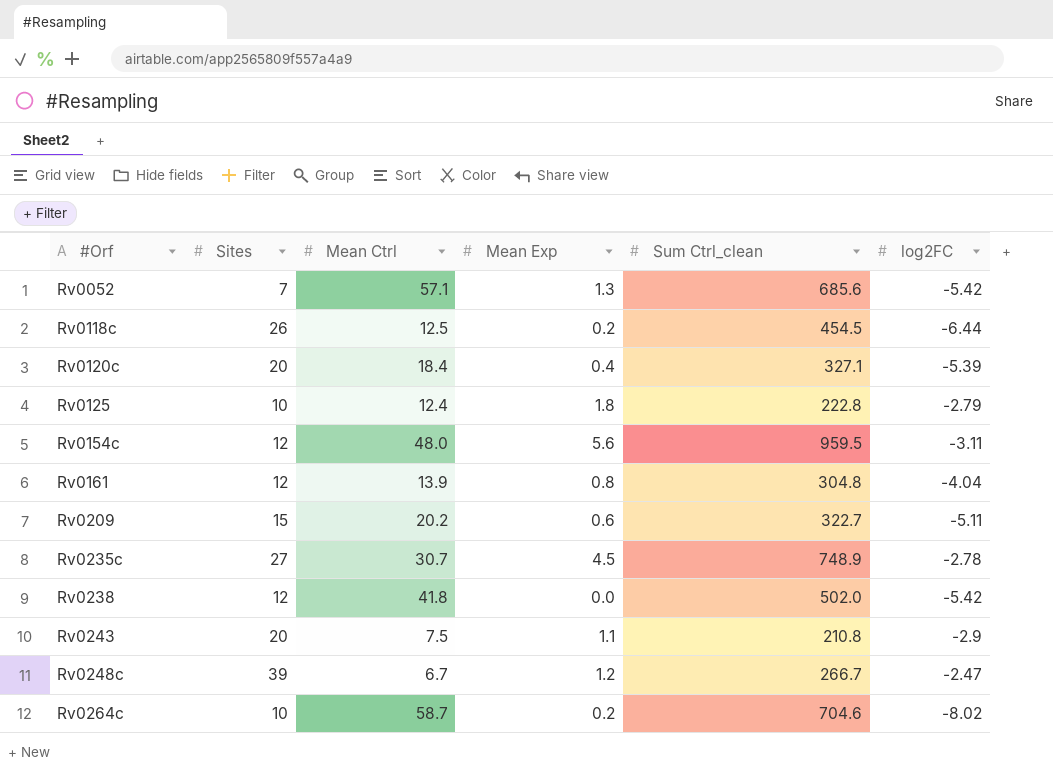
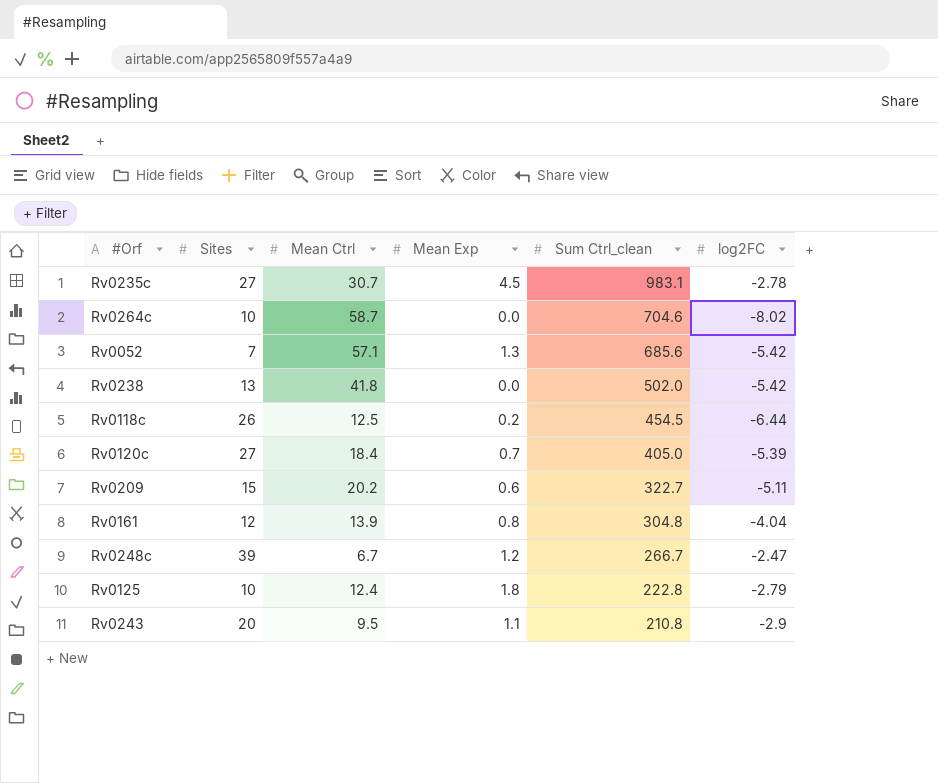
row order: #Orf ascending -> Sum Ctrl_clean descending
row Rv0154c: 12 | 48.0 | 5.6 | 959.5 | -3.11 -> none
Rv0235c | Sum Ctrl_clean: 748.9 -> 983.1
Rv0264c | Mean Exp: 0.2 -> 0.0
Rv0238 | Sites: 12 -> 13
Rv0120c | Sites: 20 -> 27
Rv0120c | Mean Exp: 0.4 -> 0.7
Rv0120c | Sum Ctrl_clean: 327.1 -> 405.0
Rv0243 | Mean Ctrl: 7.5 -> 9.5

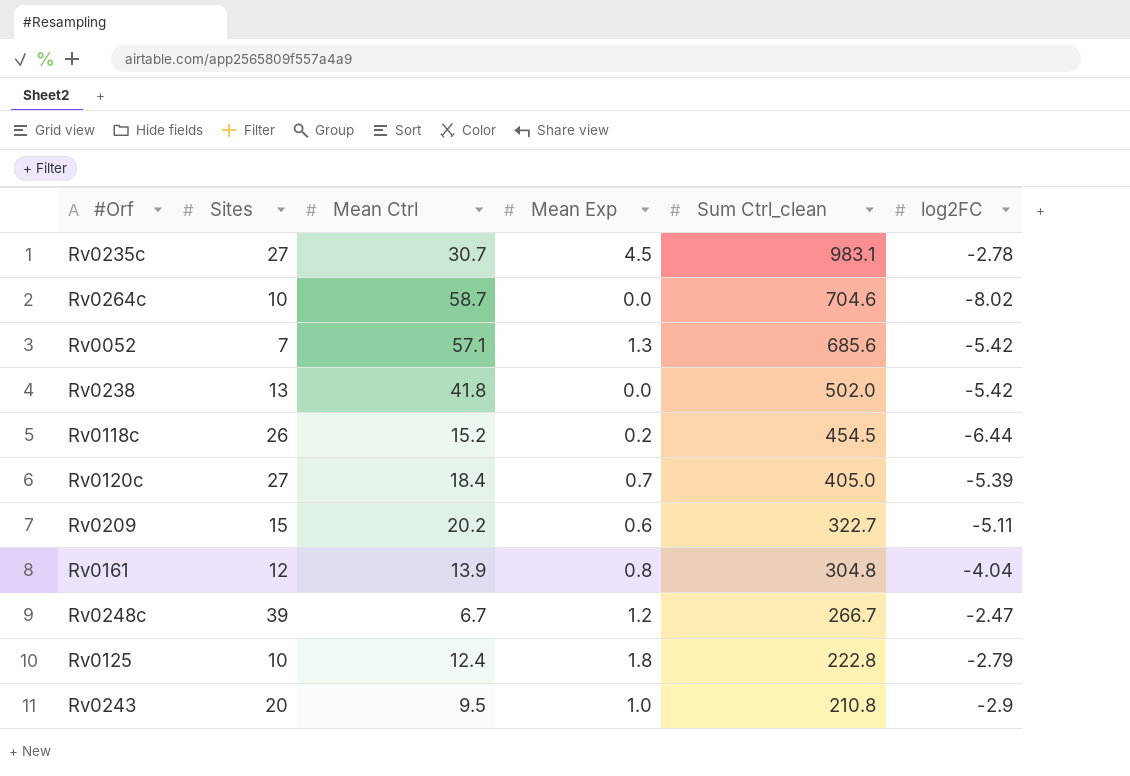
Rv0118c | Mean Ctrl: 12.5 -> 15.2
Rv0243 | Mean Exp: 1.1 -> 1.0

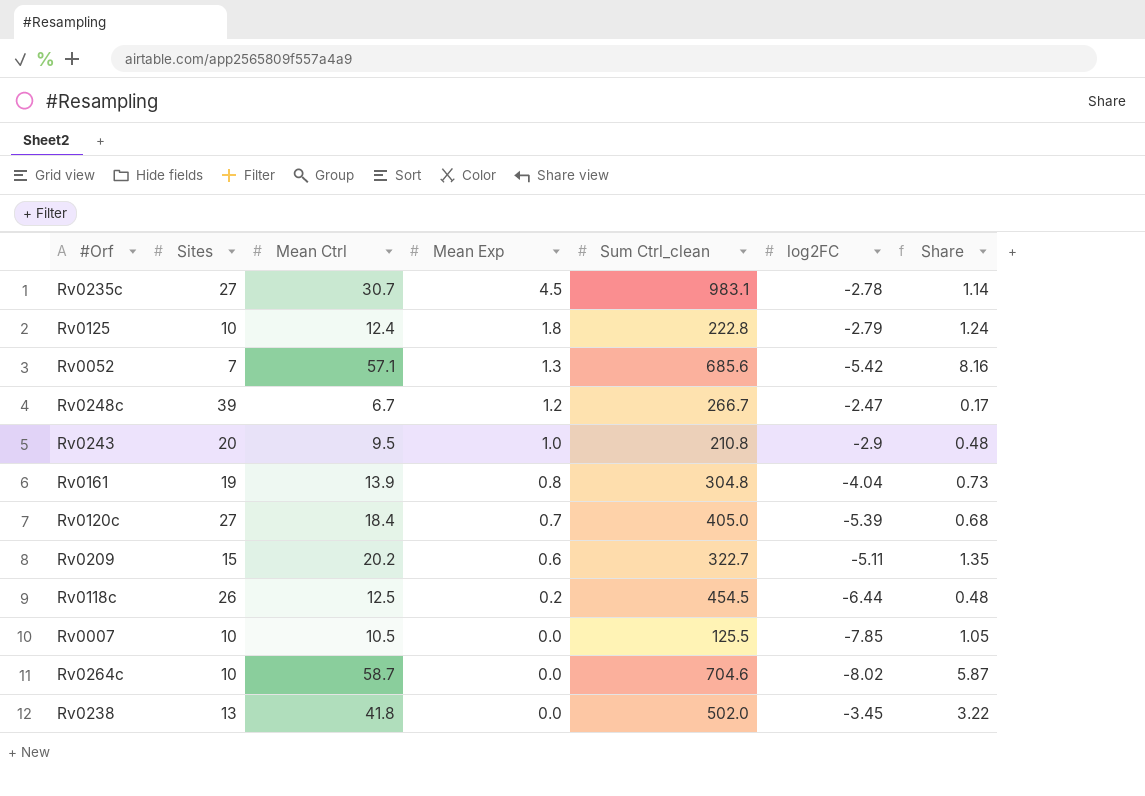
row order: Sum Ctrl_clean descending -> Mean Exp descending
column Share | formula: none -> [Mean Ctrl] / [Sites]
Rv0161 | Sites: 12 -> 19
Rv0118c | Mean Ctrl: 15.2 -> 12.5
row Rv0007: none -> 10 | 10.5 | 0.0 | 125.5 | -7.85 | 1.05
Rv0238 | log2FC: -5.42 -> -3.45

